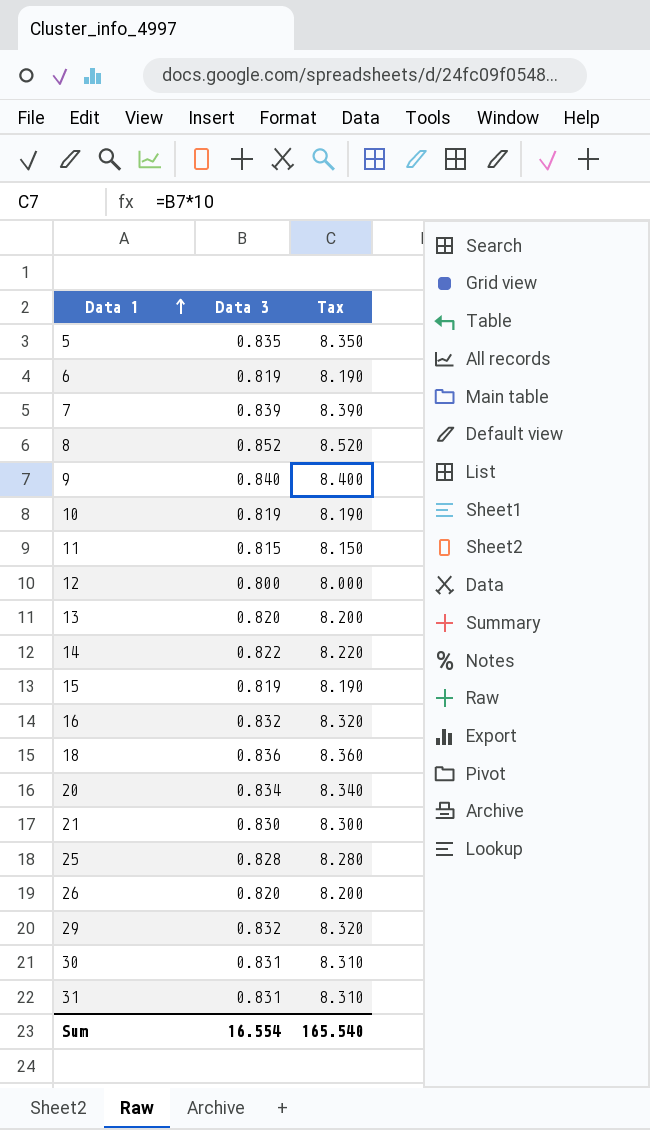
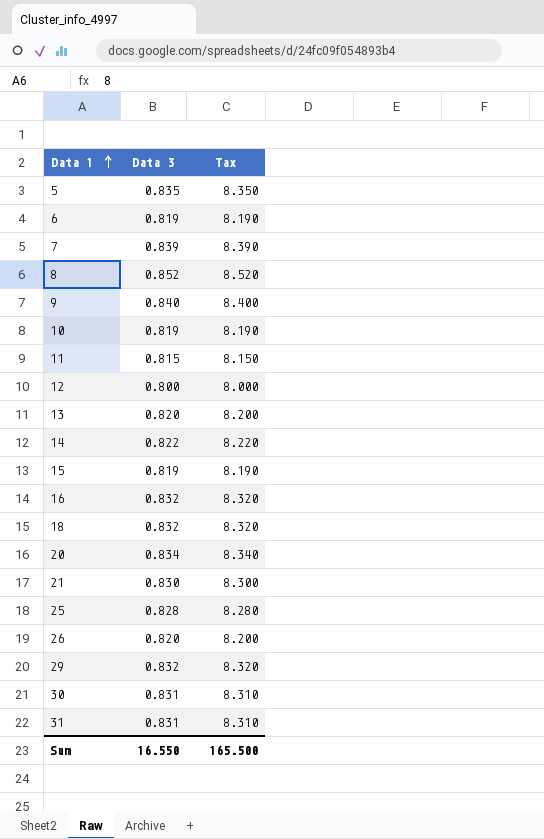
18 | Data 3: 0.836 -> 0.832
18 | Tax: 8.360 -> 8.320
Sum | Data 3: 16.554 -> 16.550
Sum | Tax: 165.540 -> 165.500

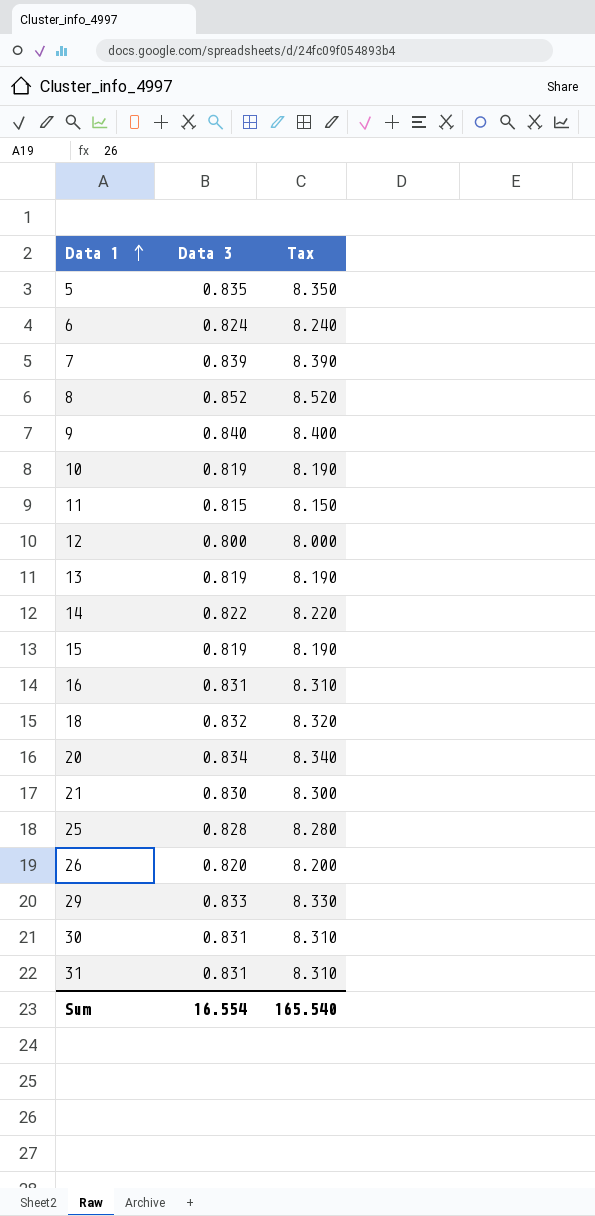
6 | Data 3: 0.819 -> 0.824
6 | Tax: 8.190 -> 8.240
13 | Data 3: 0.820 -> 0.819
13 | Tax: 8.200 -> 8.190
16 | Data 3: 0.832 -> 0.831
16 | Tax: 8.320 -> 8.310
29 | Data 3: 0.832 -> 0.833
29 | Tax: 8.320 -> 8.330
Sum | Data 3: 16.550 -> 16.554
Sum | Tax: 165.500 -> 165.540

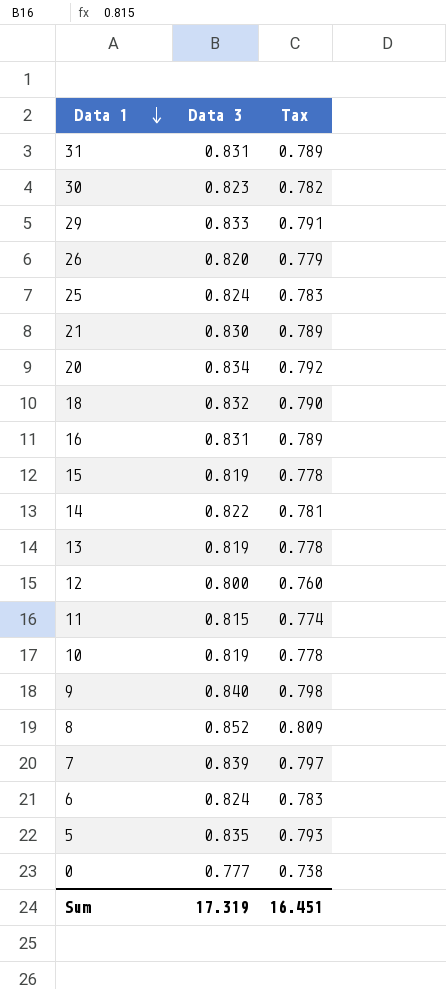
row order: Data 1 ascending -> Data 1 descending
column Tax | formula: [Data 3] * 10 -> [Data 3] * 0.95
30 | Data 3: 0.831 -> 0.823
25 | Data 3: 0.828 -> 0.824
row 0: none -> 0.777 | 0.738
Sum | Data 3: 16.554 -> 17.319
Sum | Tax: 165.540 -> 16.451

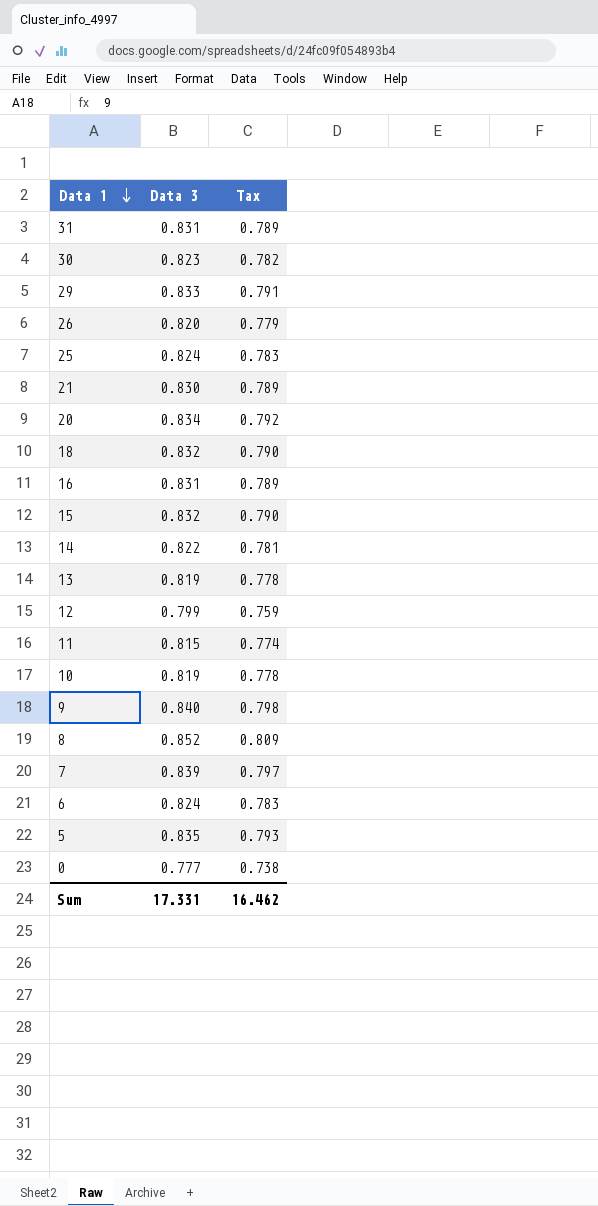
15 | Data 3: 0.819 -> 0.832
15 | Tax: 0.778 -> 0.790
12 | Data 3: 0.800 -> 0.799
12 | Tax: 0.760 -> 0.759
Sum | Data 3: 17.319 -> 17.331
Sum | Tax: 16.451 -> 16.462

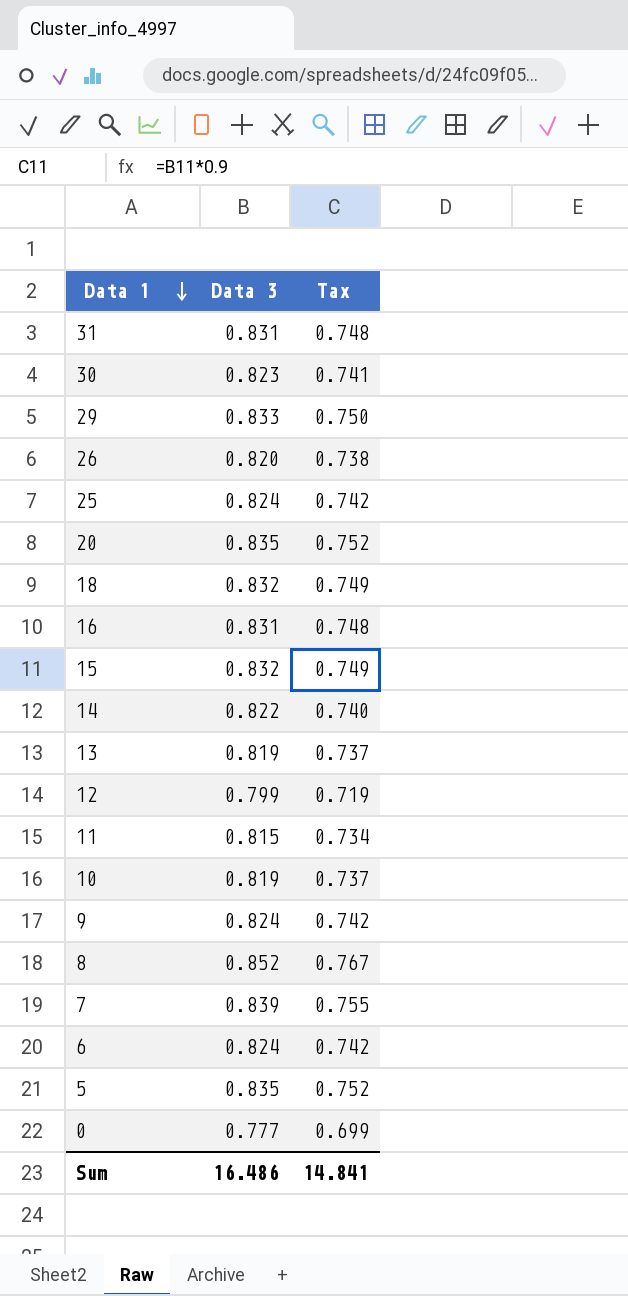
column Tax | formula: [Data 3] * 0.95 -> [Data 3] * 0.9
row 21: 0.830 | 0.789 -> none
20 | Data 3: 0.834 -> 0.835
9 | Data 3: 0.840 -> 0.824
Sum | Data 3: 17.331 -> 16.486
Sum | Tax: 16.462 -> 14.841

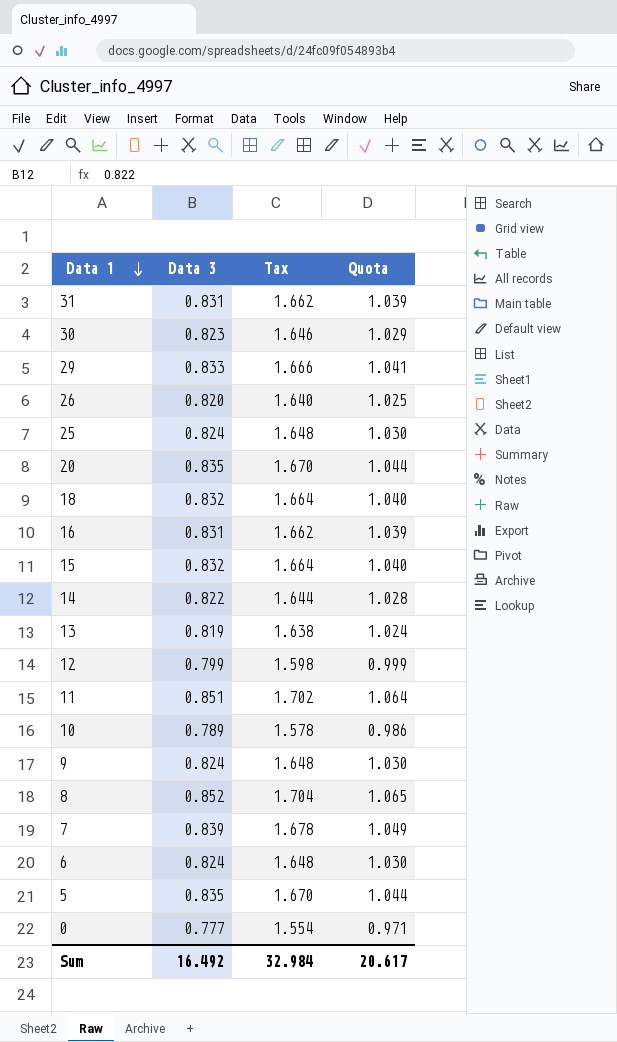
column Tax | formula: [Data 3] * 0.9 -> [Data 3] * 2
column Quota | formula: none -> [Data 3] * 1.25
11 | Data 3: 0.815 -> 0.851
10 | Data 3: 0.819 -> 0.789
Sum | Data 3: 16.486 -> 16.492
Sum | Tax: 14.841 -> 32.984

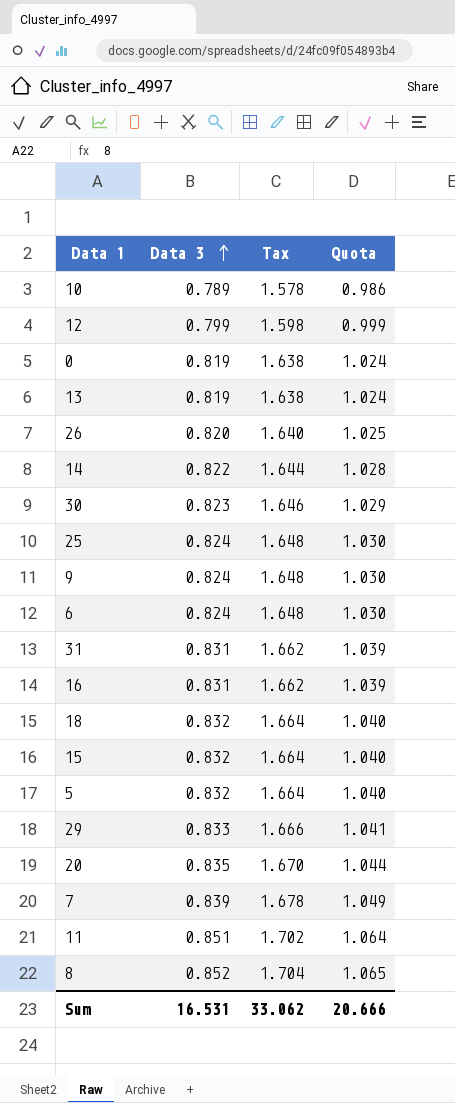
row order: Data 1 descending -> Data 3 ascending
0 | Data 3: 0.777 -> 0.819
0 | Tax: 1.554 -> 1.638
0 | Quota: 0.971 -> 1.024
5 | Data 3: 0.835 -> 0.832
5 | Tax: 1.670 -> 1.664
5 | Quota: 1.044 -> 1.040
Sum | Data 3: 16.492 -> 16.531
Sum | Tax: 32.984 -> 33.062
Sum | Quota: 20.617 -> 20.666

